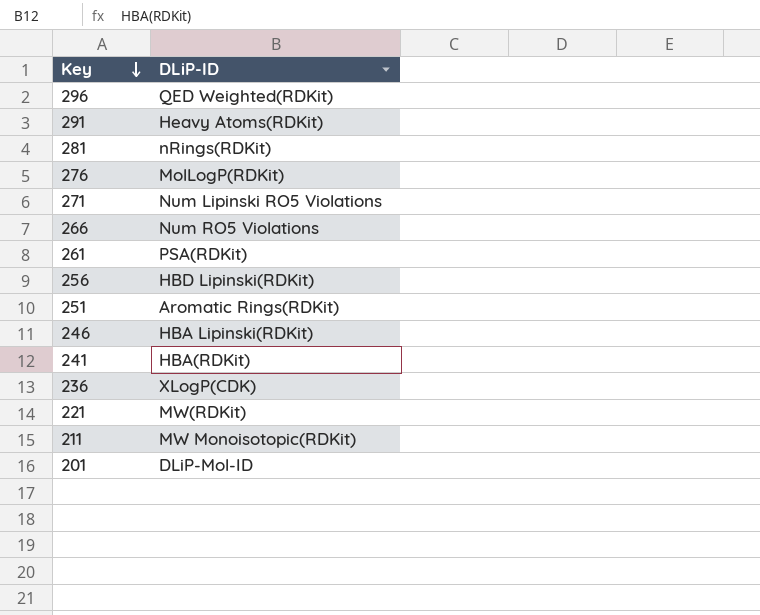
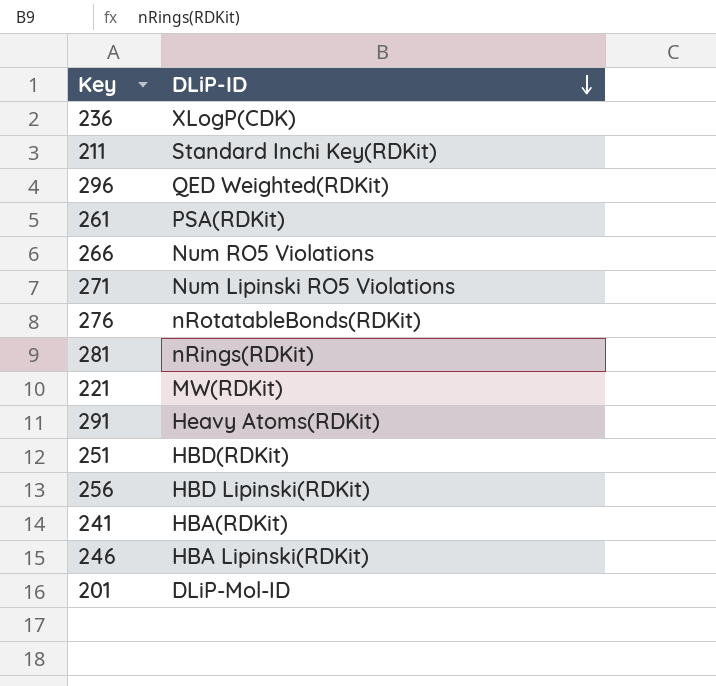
row order: Key descending -> DLiP-ID descending
211 | DLiP-ID: MW Monoisotopic(RDKit) -> Standard Inchi Key(RDKit)
276 | DLiP-ID: MolLogP(RDKit) -> nRotatableBonds(RDKit)
251 | DLiP-ID: Aromatic Rings(RDKit) -> HBD(RDKit)

